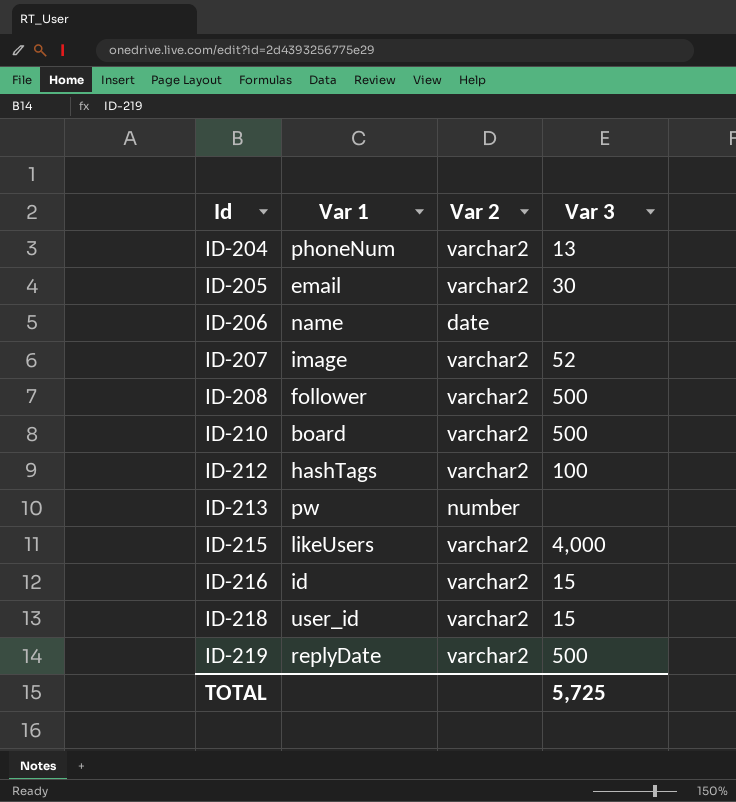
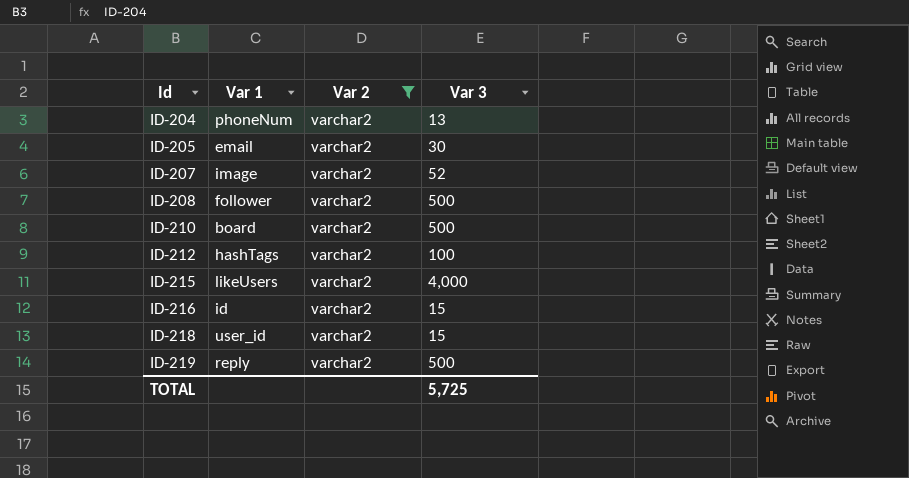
filter: none -> Var 2 = varchar2
ID-219 | Var 1: replyDate -> reply

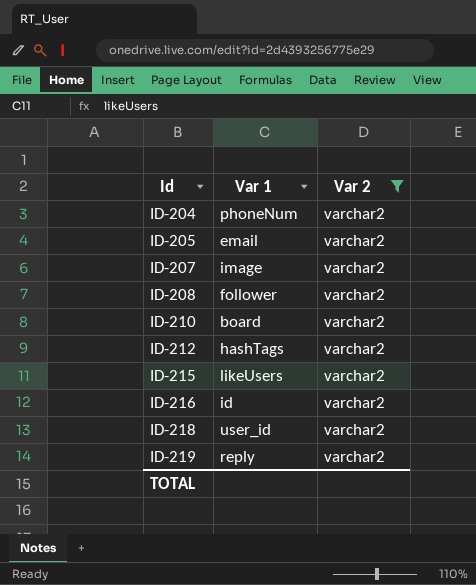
column Var 3 | position: 4 -> none

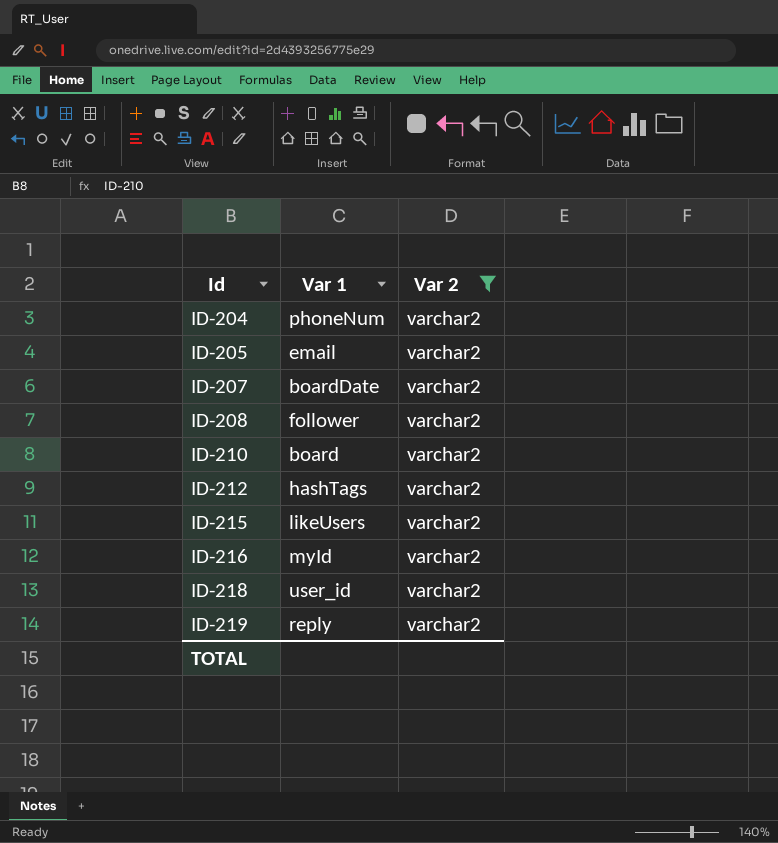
ID-207 | Var 1: image -> boardDate
ID-216 | Var 1: id -> myId

